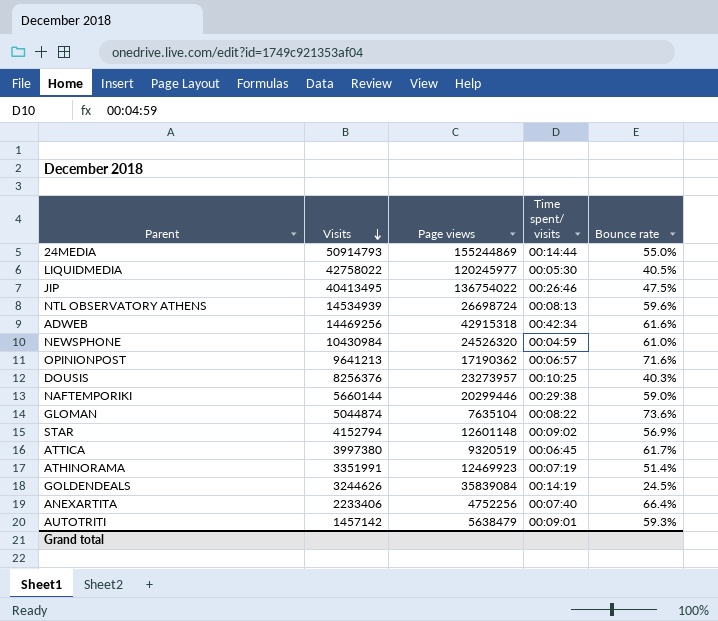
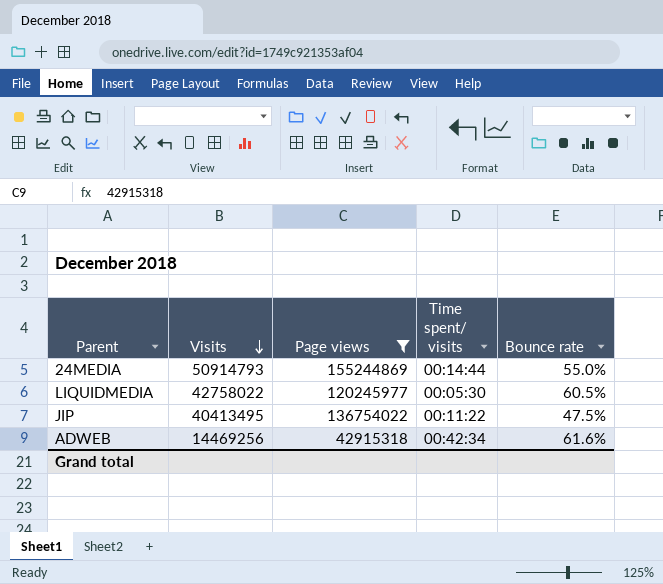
filter: none -> Page views >= 42915318
LIQUIDMEDIA | Bounce rate: 40.5% -> 60.5%
JIP | Time spent/ visits: 00:26:46 -> 00:11:22

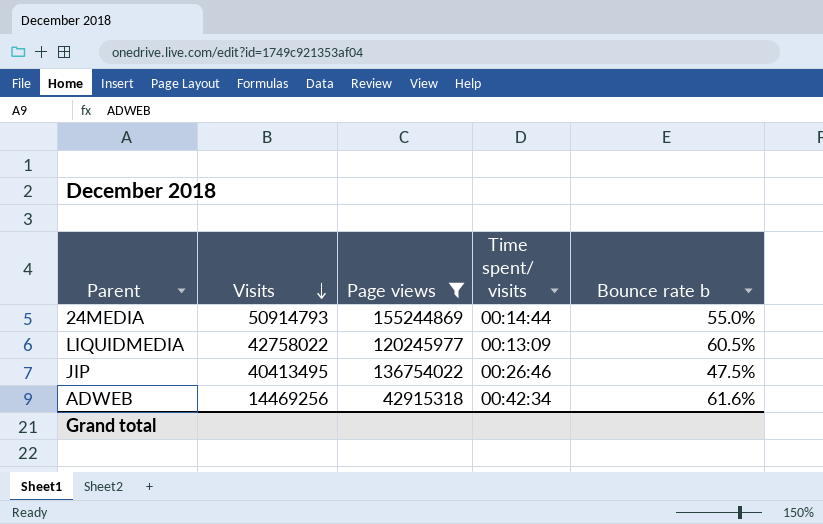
column name: Bounce rate -> Bounce rate b
LIQUIDMEDIA | Time spent/ visits: 00:05:30 -> 00:13:09
JIP | Time spent/ visits: 00:11:22 -> 00:26:46

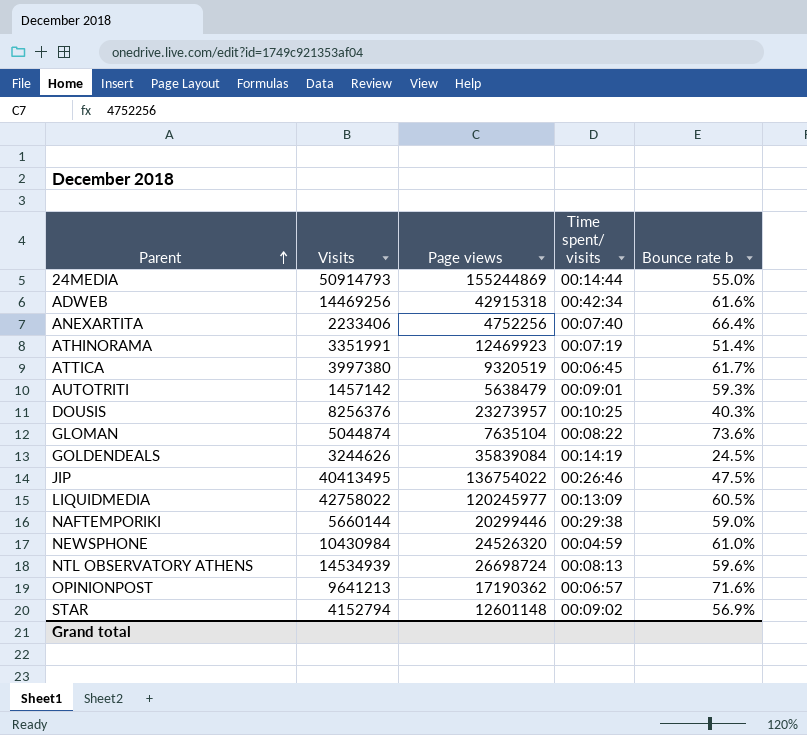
filter: Page views >= 42915318 -> none
row order: Visits descending -> Parent ascending

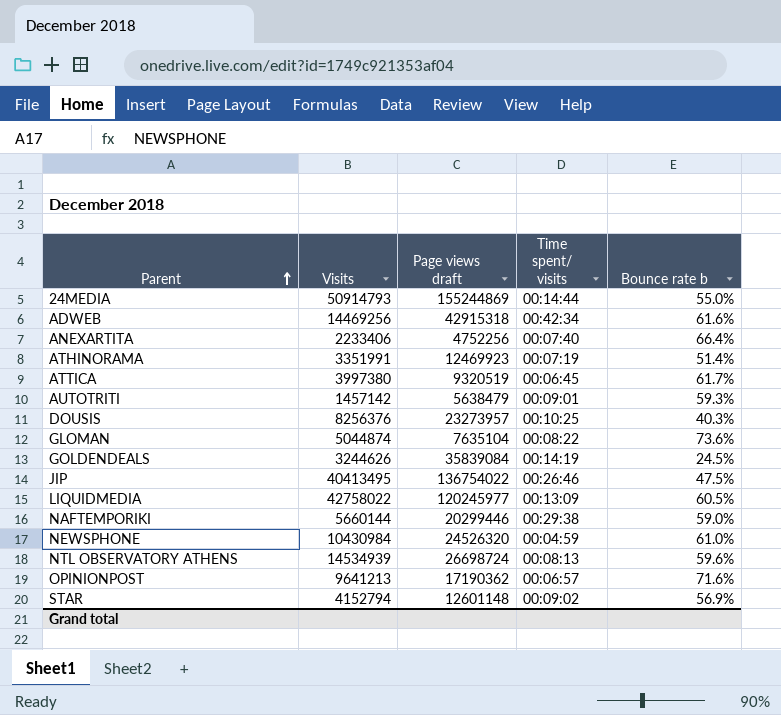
column name: Page views -> Page views draft

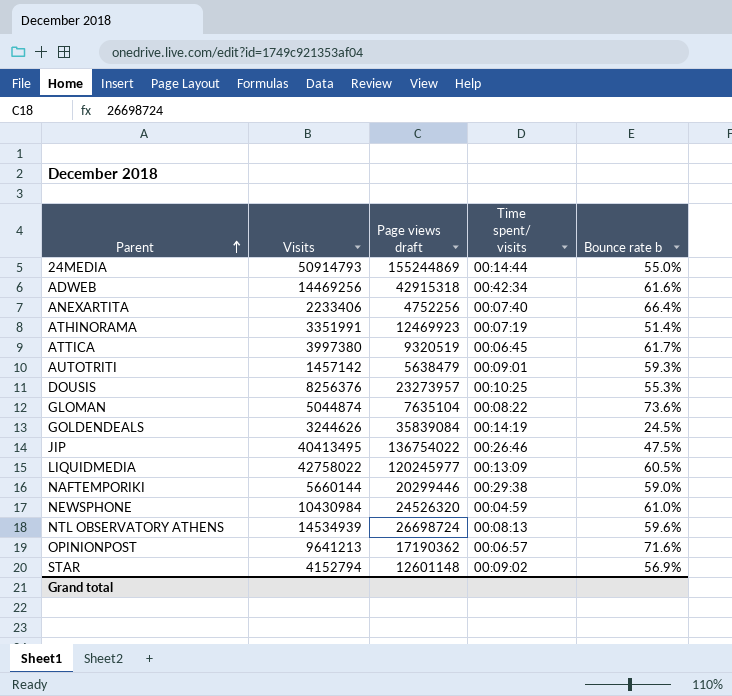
DOUSIS | Bounce rate b: 40.3% -> 55.3%

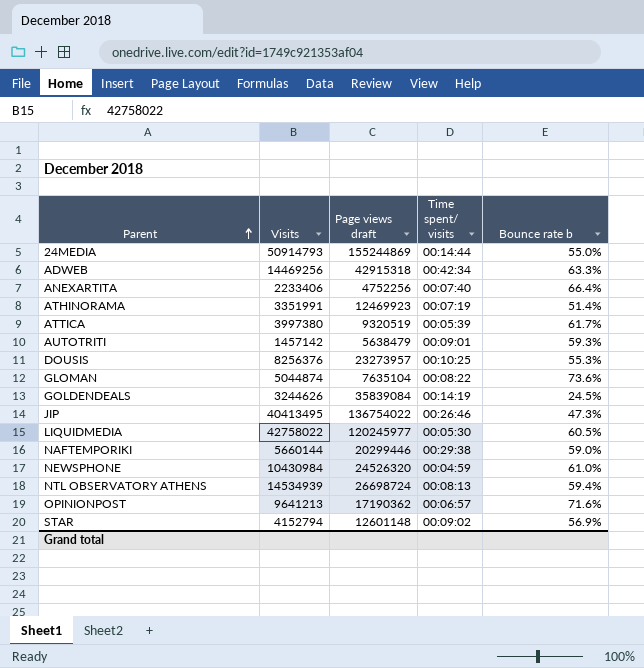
ADWEB | Bounce rate b: 61.6% -> 63.3%
ATTICA | Time spent/ visits: 00:06:45 -> 00:05:39
JIP | Bounce rate b: 47.5% -> 47.3%
LIQUIDMEDIA | Time spent/ visits: 00:13:09 -> 00:05:30
NTL OBSERVATORY ATHENS | Bounce rate b: 59.6% -> 59.4%

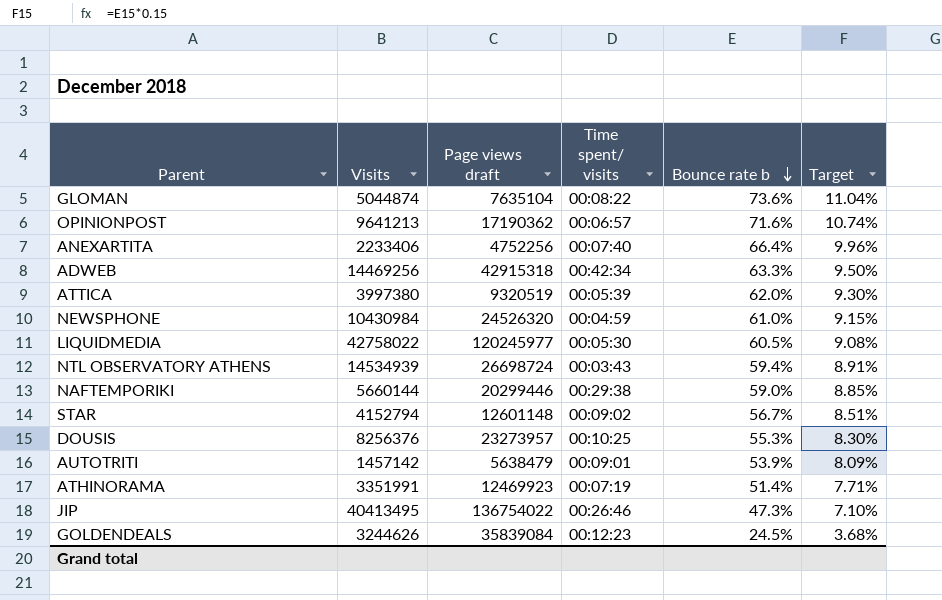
row order: Parent ascending -> Bounce rate b descending
column Target | formula: none -> [Bounce rate b] * 0.15
row 24MEDIA: 50914793 | 155244869 | 00:14:44 | 55.0% -> none
ATTICA | Bounce rate b: 61.7% -> 62.0%
NTL OBSERVATORY ATHENS | Time spent/ visits: 00:08:13 -> 00:03:43
STAR | Bounce rate b: 56.9% -> 56.7%
AUTOTRITI | Bounce rate b: 59.3% -> 53.9%
GOLDENDEALS | Time spent/ visits: 00:14:19 -> 00:12:23

